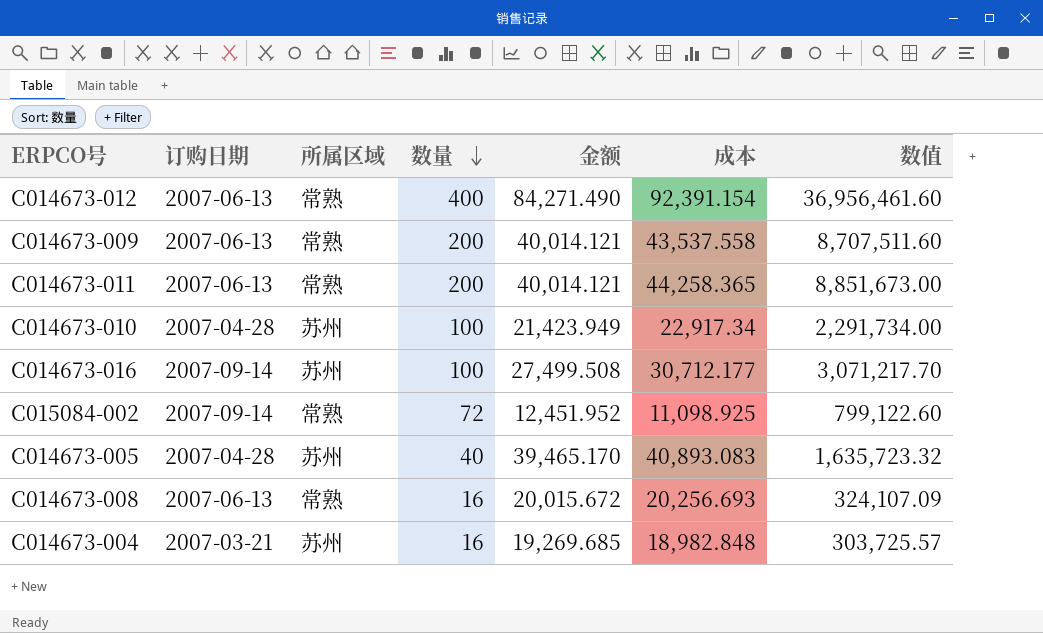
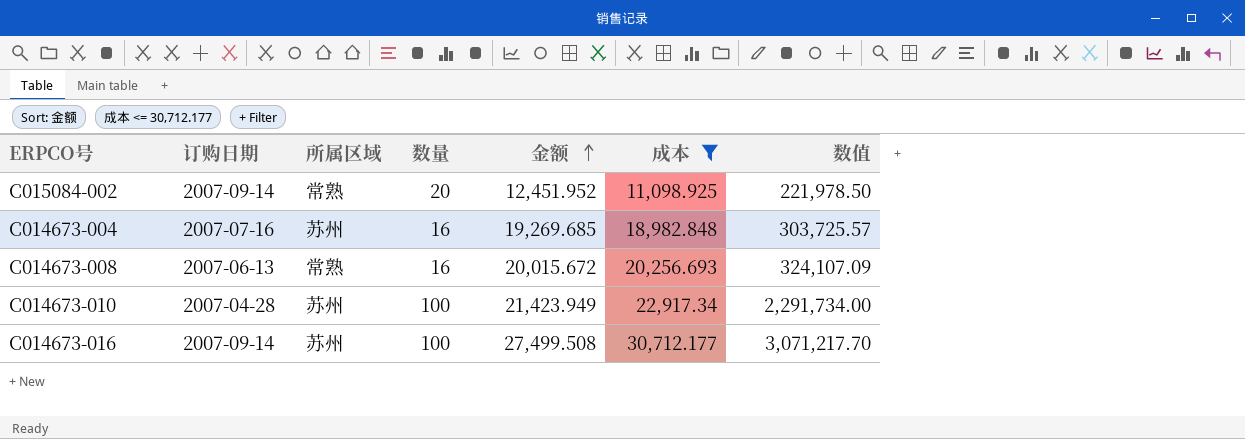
filter: none -> 成本 <= 30,712.177
row order: 数量 descending -> 金额 ascending
C015084-002 | 数量: 72 -> 20
C015084-002 | 数值: 799,122.60 -> 221,978.50
C014673-004 | 订购日期: 2007-03-21 -> 2007-07-16

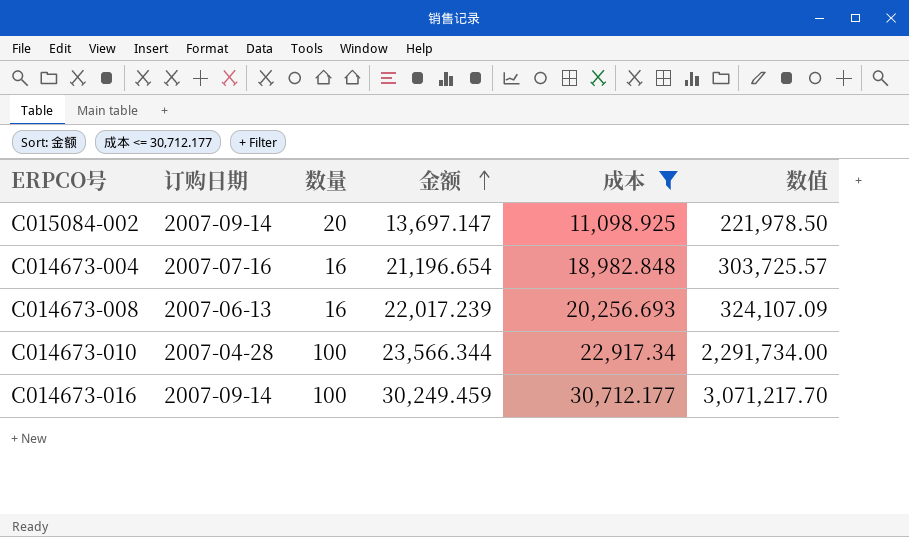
column 所属区域 | position: 3 -> none
C015084-002 | 金额: 12,451.952 -> 13,697.147
C014673-004 | 金额: 19,269.685 -> 21,196.654
C014673-008 | 金额: 20,015.672 -> 22,017.239
C014673-010 | 金额: 21,423.949 -> 23,566.344
C014673-016 | 金额: 27,499.508 -> 30,249.459

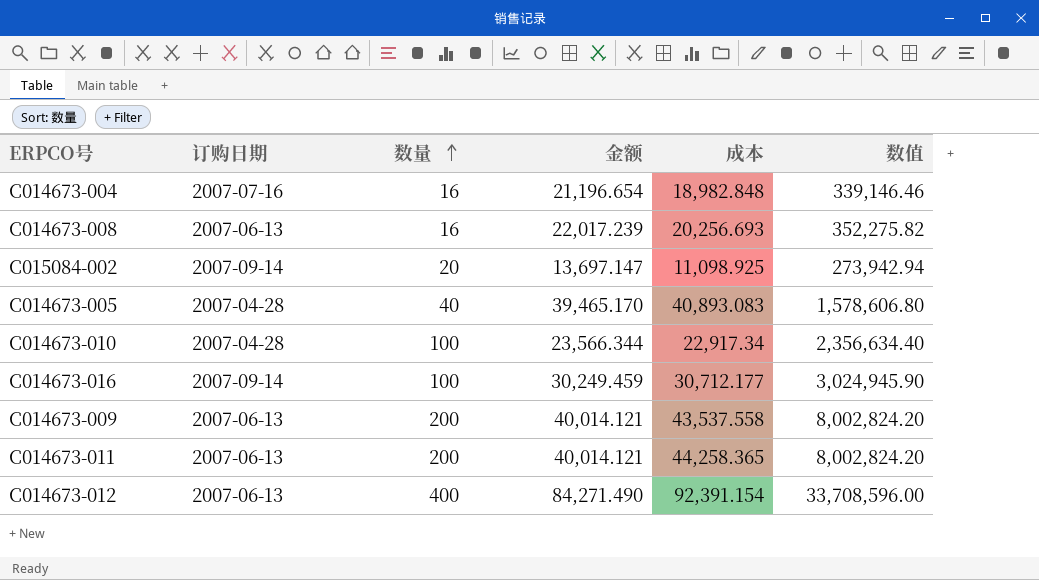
filter: 成本 <= 30,712.177 -> none
row order: 金额 ascending -> 数量 ascending
column 数值 | formula: [数量] * [成本] -> [数量] * [金额]

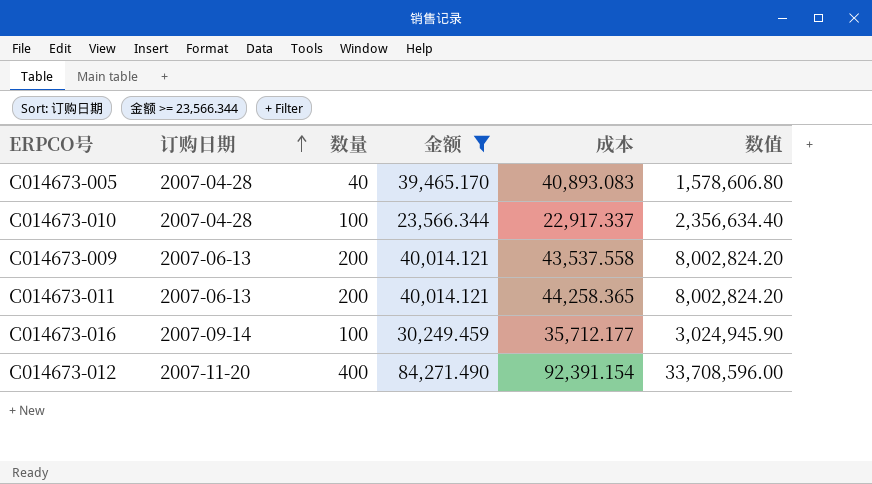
filter: none -> 金额 >= 23,566.344
row order: 数量 ascending -> 订购日期 ascending
C014673-010 | 成本: 22,917.34 -> 22,917.337
C014673-016 | 成本: 30,712.177 -> 35,712.177
C014673-012 | 订购日期: 2007-06-13 -> 2007-11-20

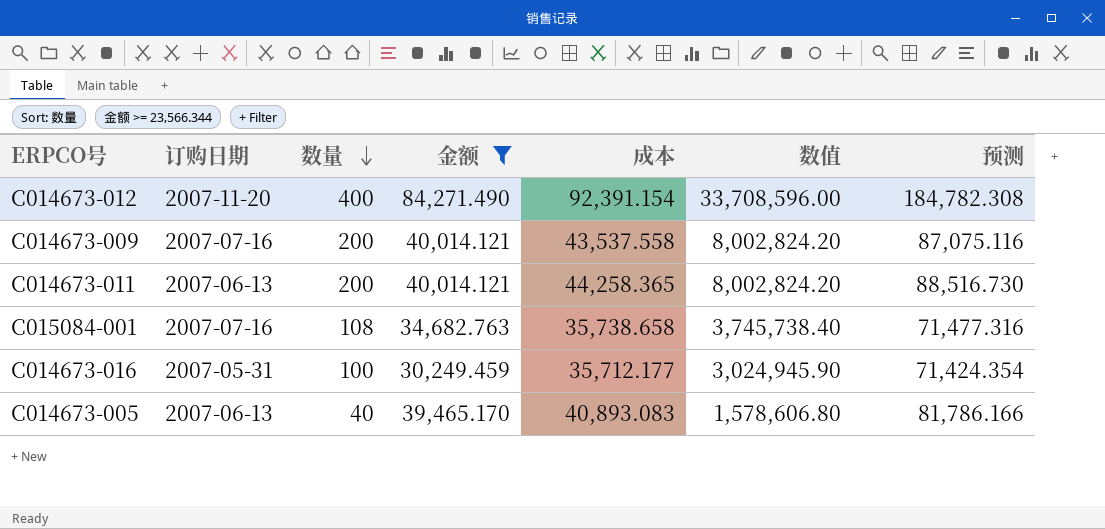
row order: 订购日期 ascending -> 数量 descending
column 预测 | formula: none -> [成本] * 2
row C014673-010: 2007-04-28 | 100 | 23,566.344 | 22,917.337 | 2,356,634.40 -> none
C014673-009 | 订购日期: 2007-06-13 -> 2007-07-16
row C015084-001: none -> 2007-07-16 | 108 | 34,682.763 | 35,738.658 | 3,745,738.40 | 71,477.316
C014673-016 | 订购日期: 2007-09-14 -> 2007-05-31
C014673-005 | 订购日期: 2007-04-28 -> 2007-06-13

